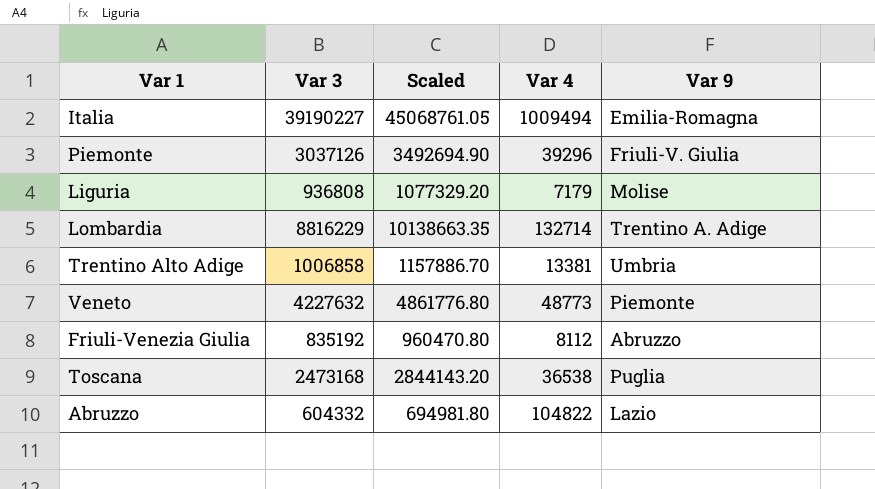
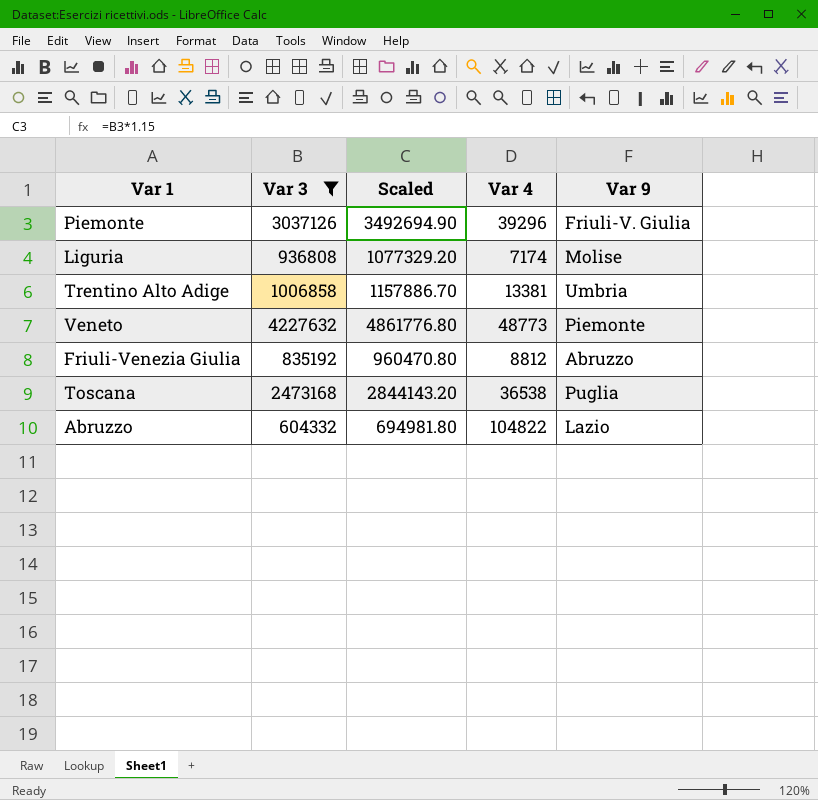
filter: none -> Var 3 <= 4227632
Liguria | Var 4: 7179 -> 7174
Friuli-Venezia Giulia | Var 4: 8112 -> 8812

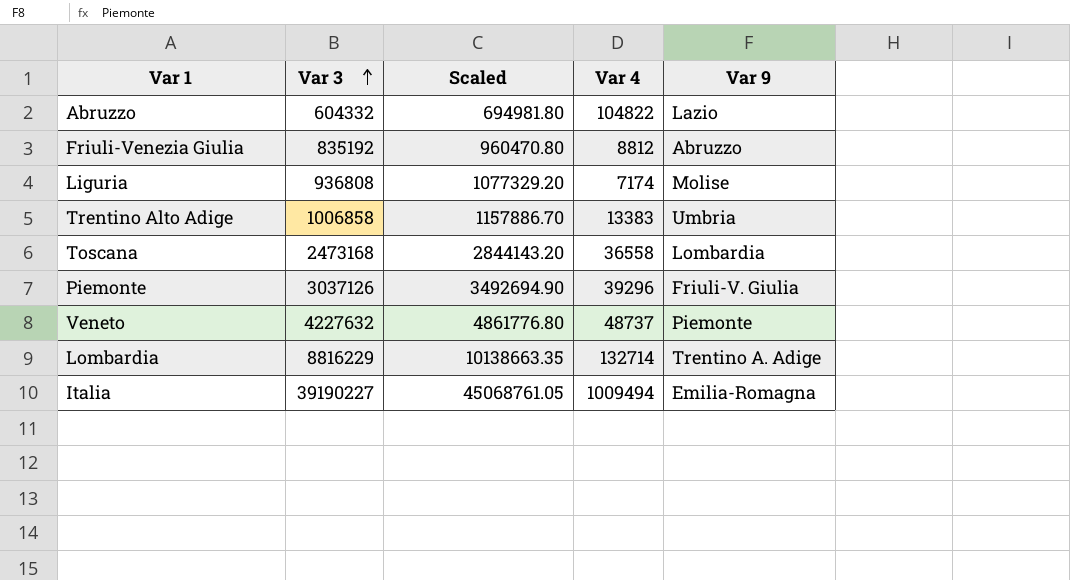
filter: Var 3 <= 4227632 -> none
row order: none -> Var 3 ascending
Trentino Alto Adige | Var 4: 13381 -> 13383
Toscana | Var 4: 36538 -> 36558
Toscana | Var 9: Puglia -> Lombardia
Veneto | Var 4: 48773 -> 48737

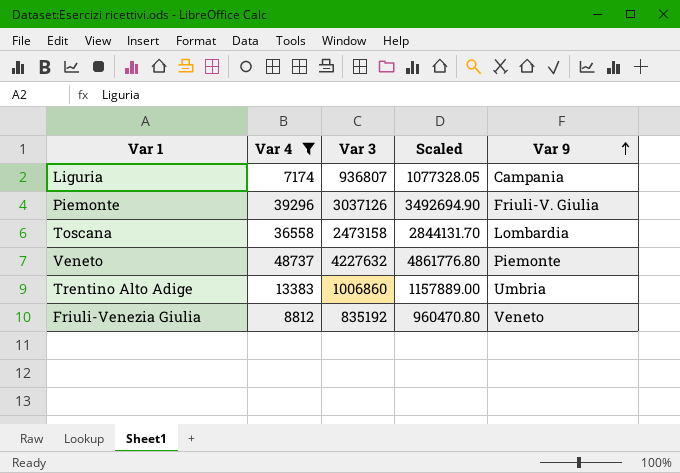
filter: none -> Var 4 <= 48737
row order: Var 3 ascending -> Var 9 ascending
column Var 4 | position: 4 -> 2
Liguria | Var 3: 936808 -> 936807
Liguria | Scaled: 1077329.20 -> 1077328.05
Liguria | Var 9: Molise -> Campania
Toscana | Var 3: 2473168 -> 2473158
Toscana | Scaled: 2844143.20 -> 2844131.70
Trentino Alto Adige | Var 3: 1006858 -> 1006860
Trentino Alto Adige | Scaled: 1157886.70 -> 1157889.00
Friuli-Venezia Giulia | Var 9: Abruzzo -> Veneto

